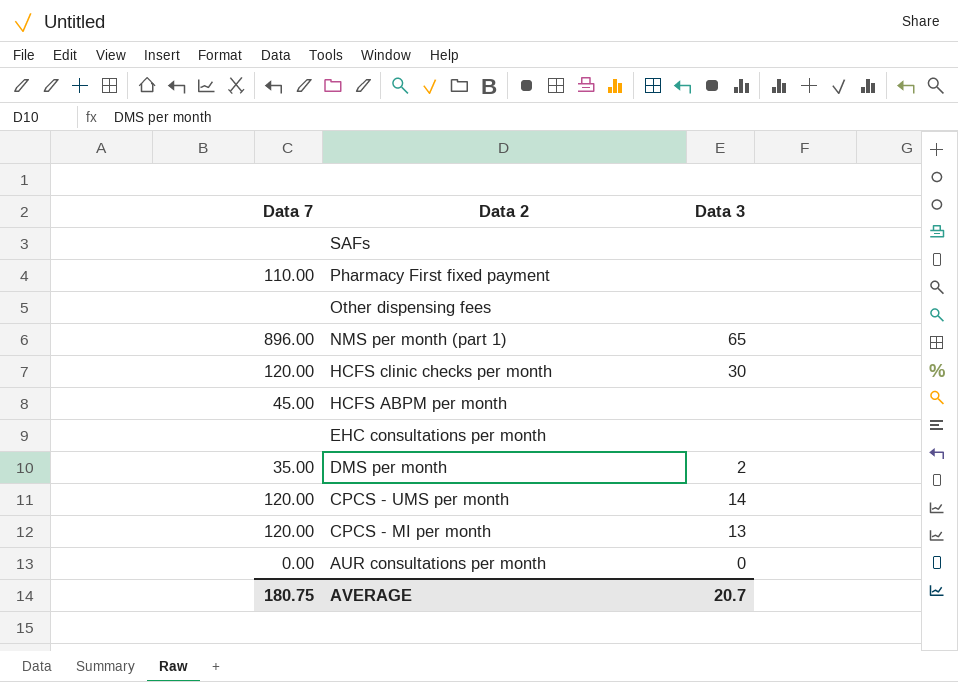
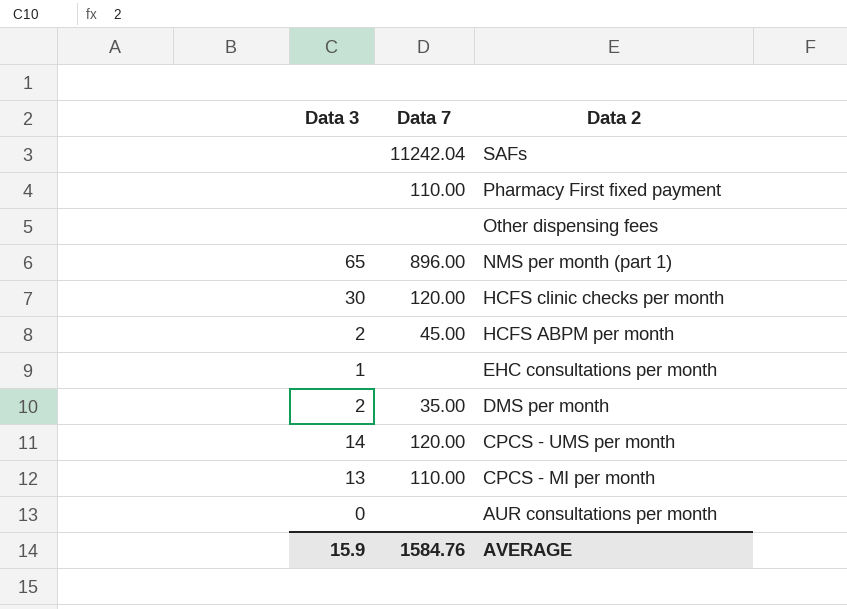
column Data 3 | position: 3 -> 1
SAFs | Data 7: none -> 11242.04
HCFS ABPM per month | Data 3: none -> 2
EHC consultations per month | Data 3: none -> 1
CPCS - MI per month | Data 7: 120.00 -> 110.00
AUR consultations per month | Data 7: 0.00 -> none
AVERAGE | Data 3: 20.7 -> 15.9
AVERAGE | Data 7: 180.75 -> 1584.76

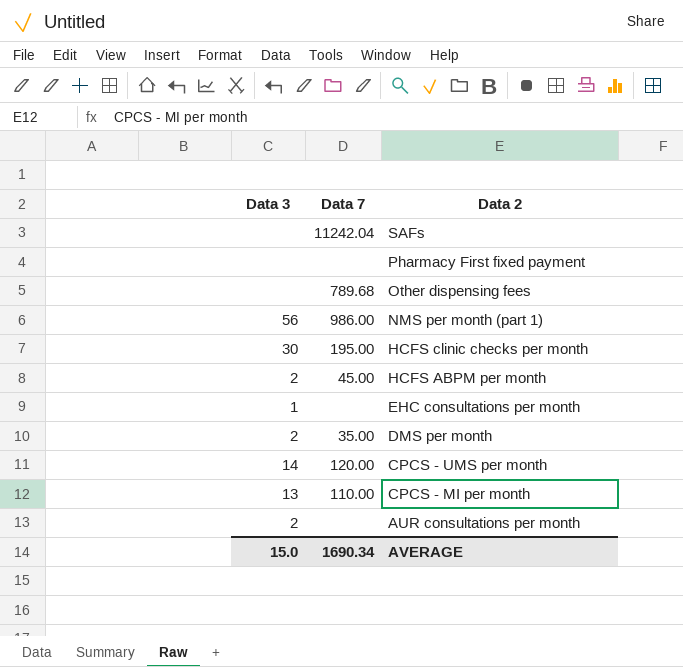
Pharmacy First fixed payment | Data 7: 110.00 -> none
Other dispensing fees | Data 7: none -> 789.68
NMS per month (part 1) | Data 3: 65 -> 56
NMS per month (part 1) | Data 7: 896.00 -> 986.00
HCFS clinic checks per month | Data 7: 120.00 -> 195.00
AUR consultations per month | Data 3: 0 -> 2
AVERAGE | Data 3: 15.9 -> 15.0
AVERAGE | Data 7: 1584.76 -> 1690.34

